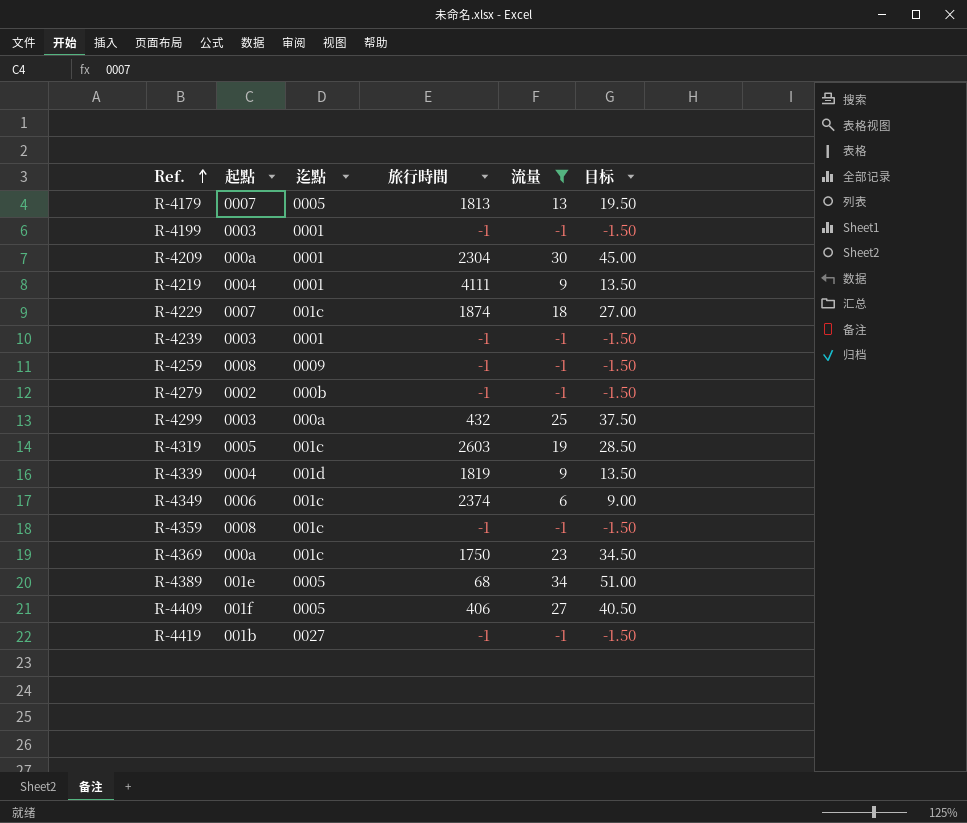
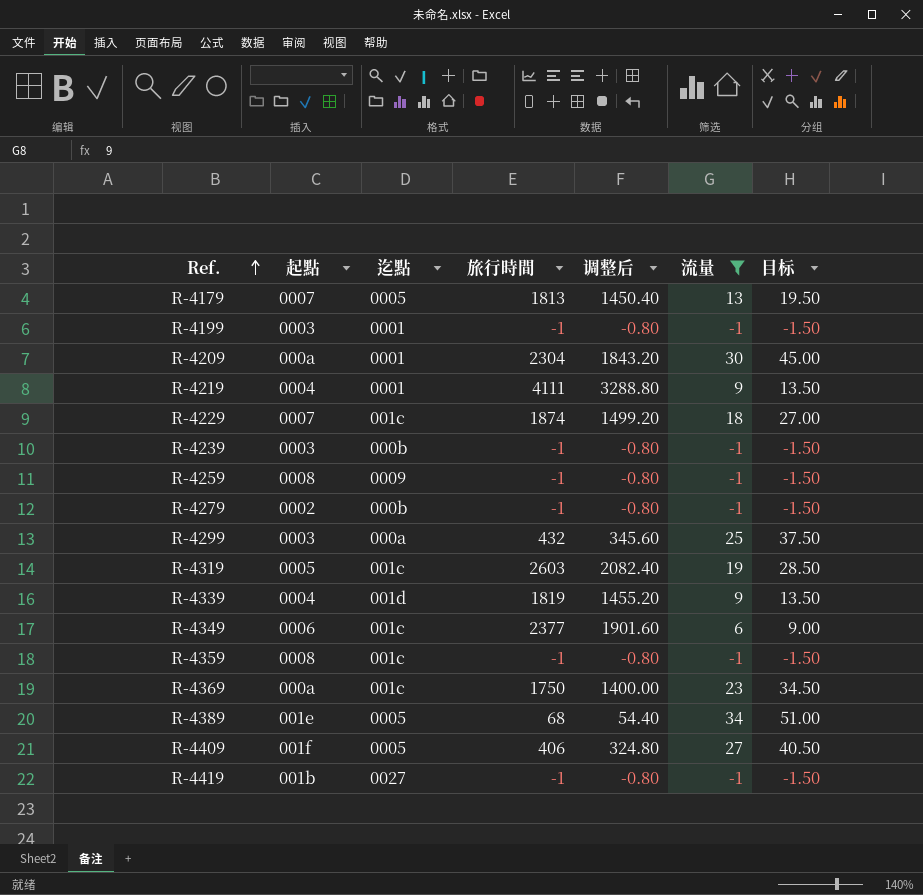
column 调整后 | formula: none -> [旅行時間] * 0.8
R-4239 | 迄點: 0001 -> 000b
R-4349 | 旅行時間: 2374 -> 2377

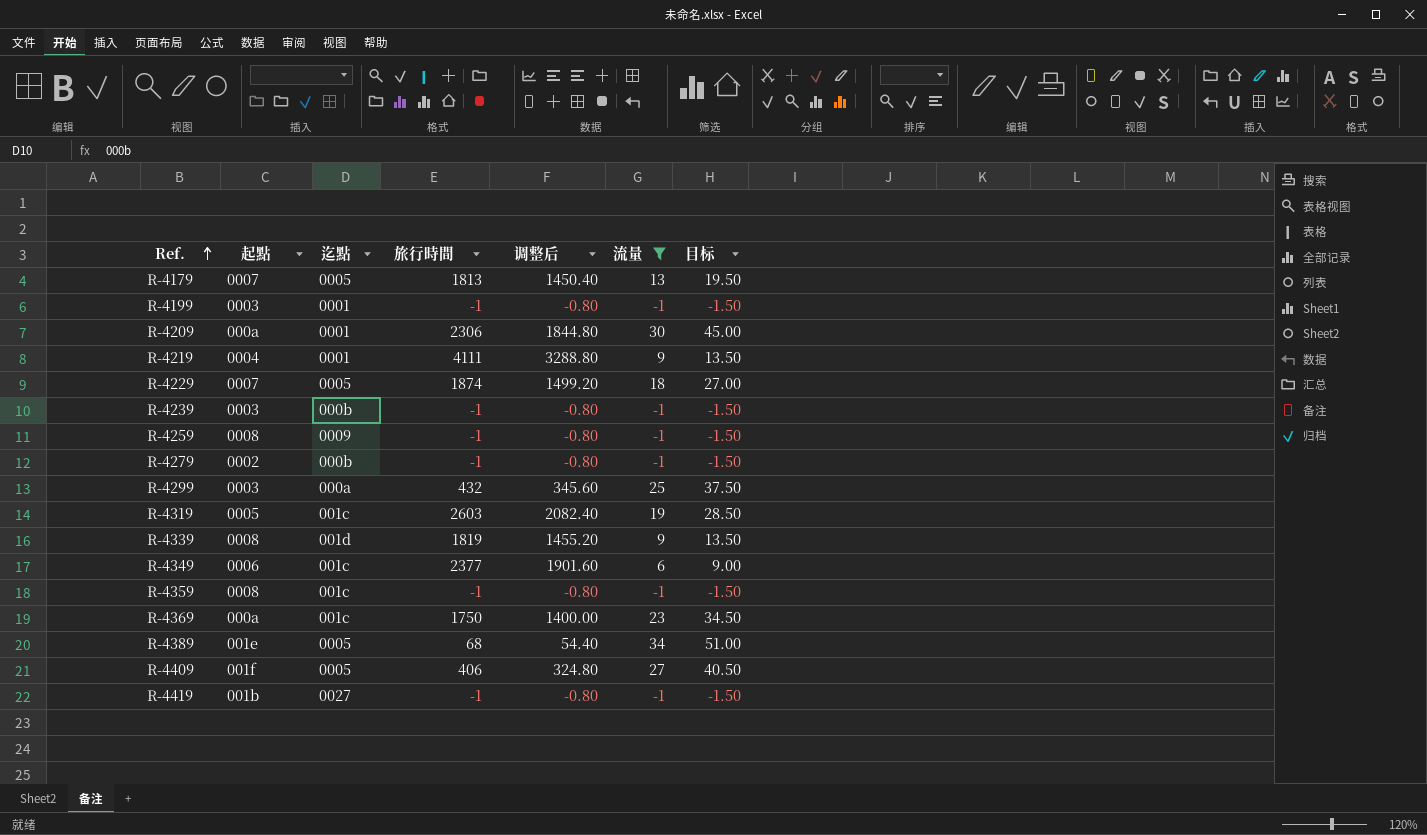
R-4209 | 旅行時間: 2304 -> 2306
R-4209 | 调整后: 1843.20 -> 1844.80
R-4229 | 迄點: 001c -> 0005
R-4339 | 起點: 0004 -> 0008

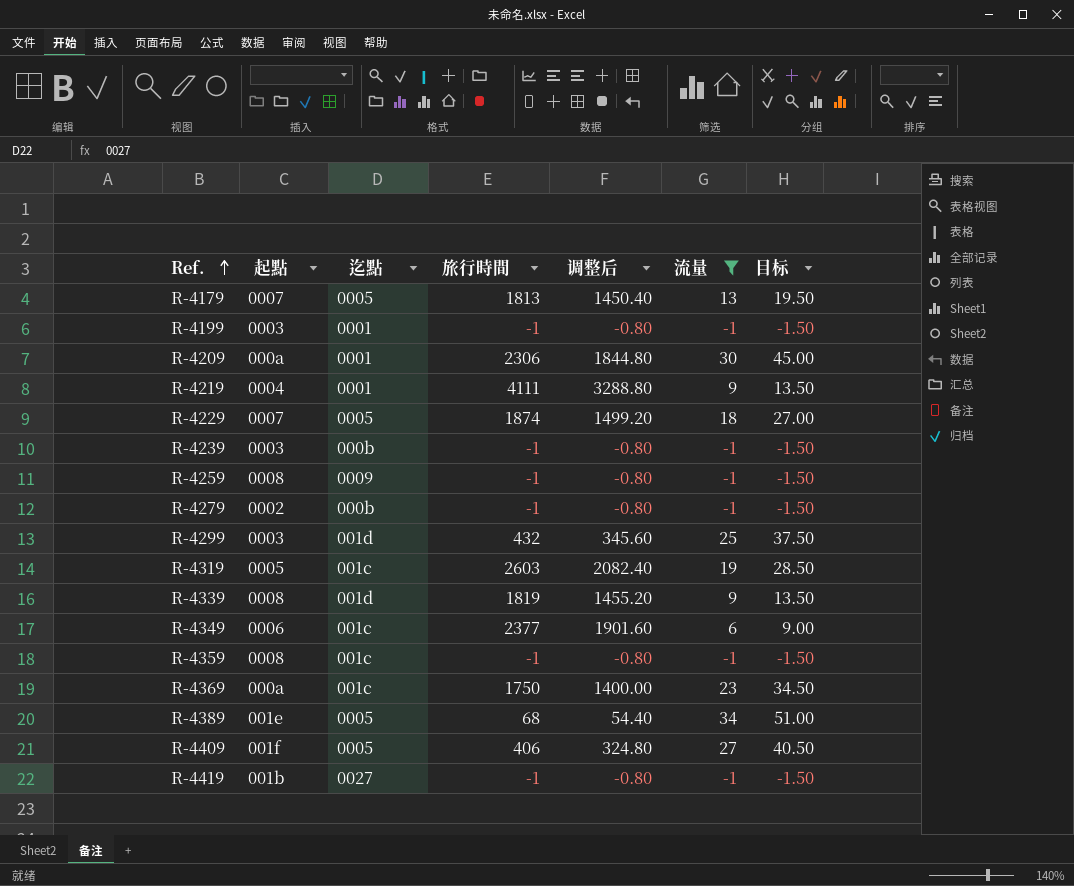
R-4299 | 迄點: 000a -> 001d

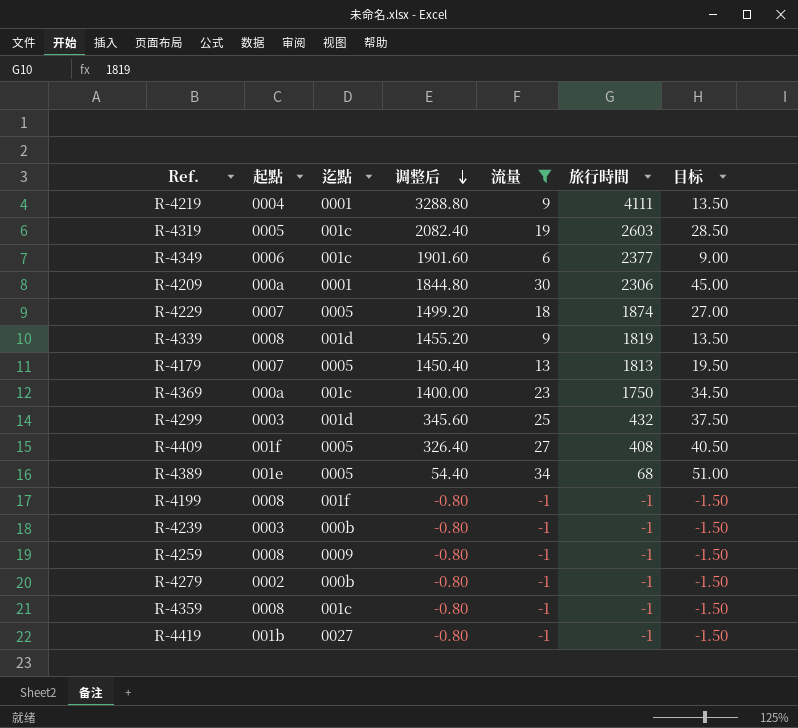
row order: Ref. ascending -> 调整后 descending
column 旅行時間 | position: 4 -> 6
R-4409 | 调整后: 324.80 -> 326.40
R-4409 | 旅行時間: 406 -> 408
R-4199 | 起點: 0003 -> 0008
R-4199 | 迄點: 0001 -> 001f

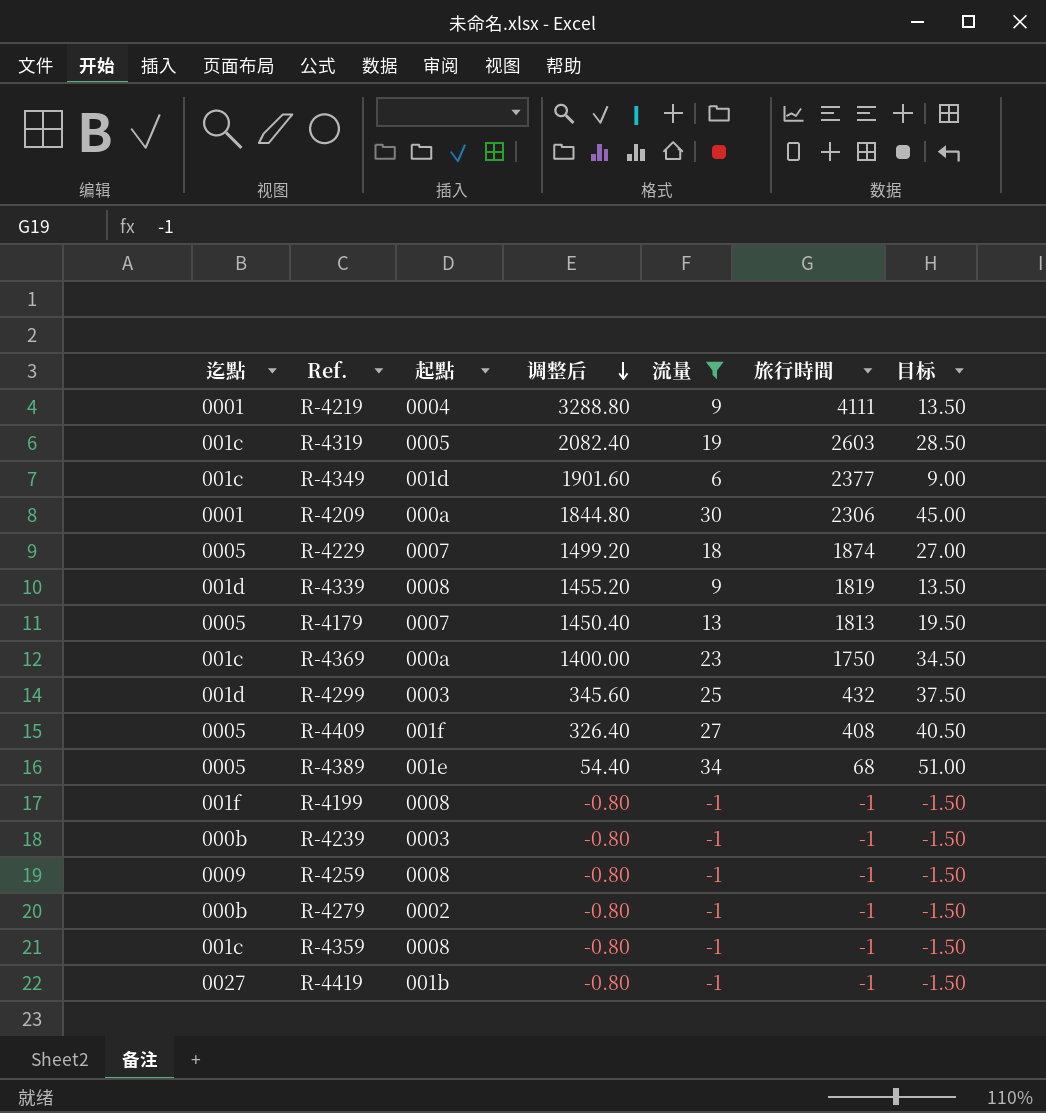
column 迄點 | position: 3 -> 1
R-4349 | 起點: 0006 -> 001d

